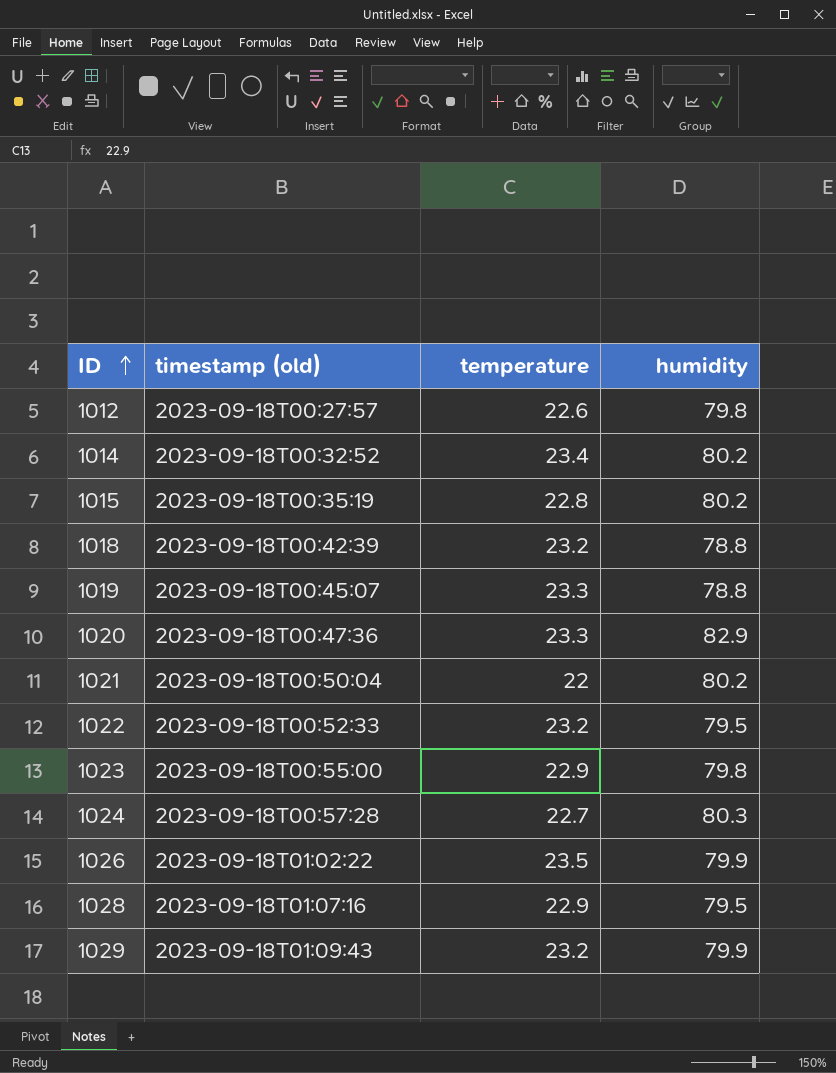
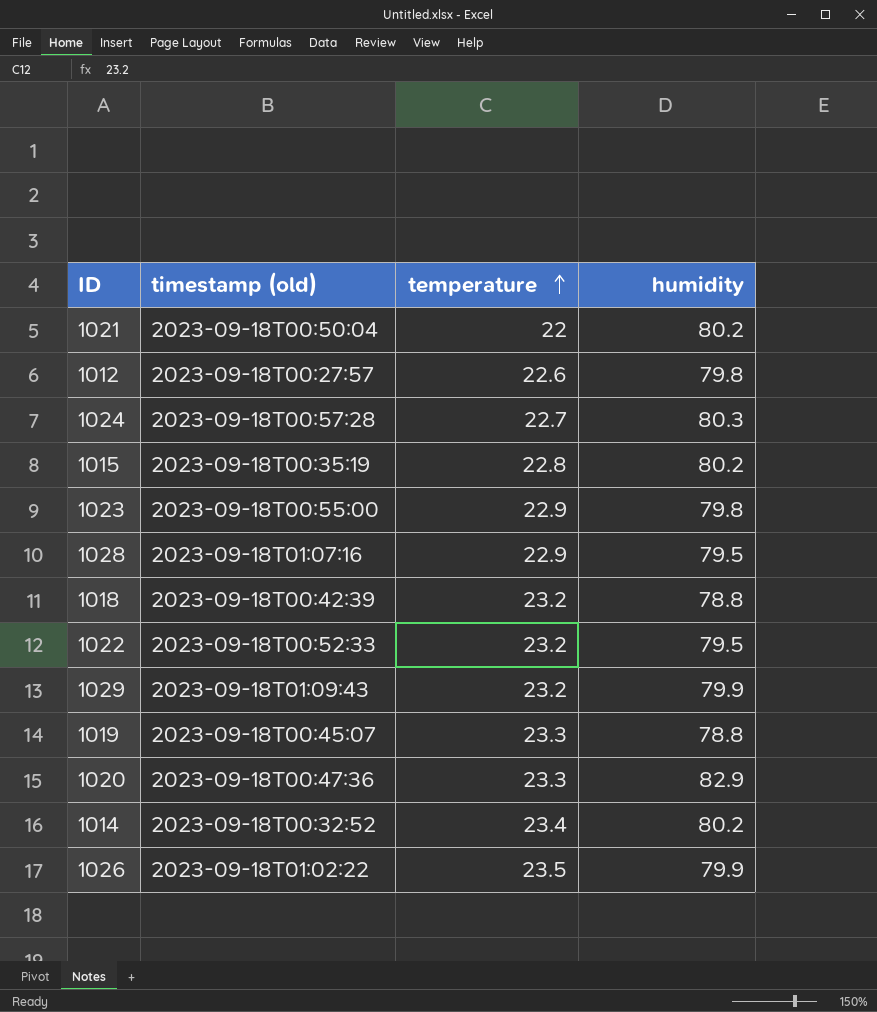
row order: ID ascending -> temperature ascending

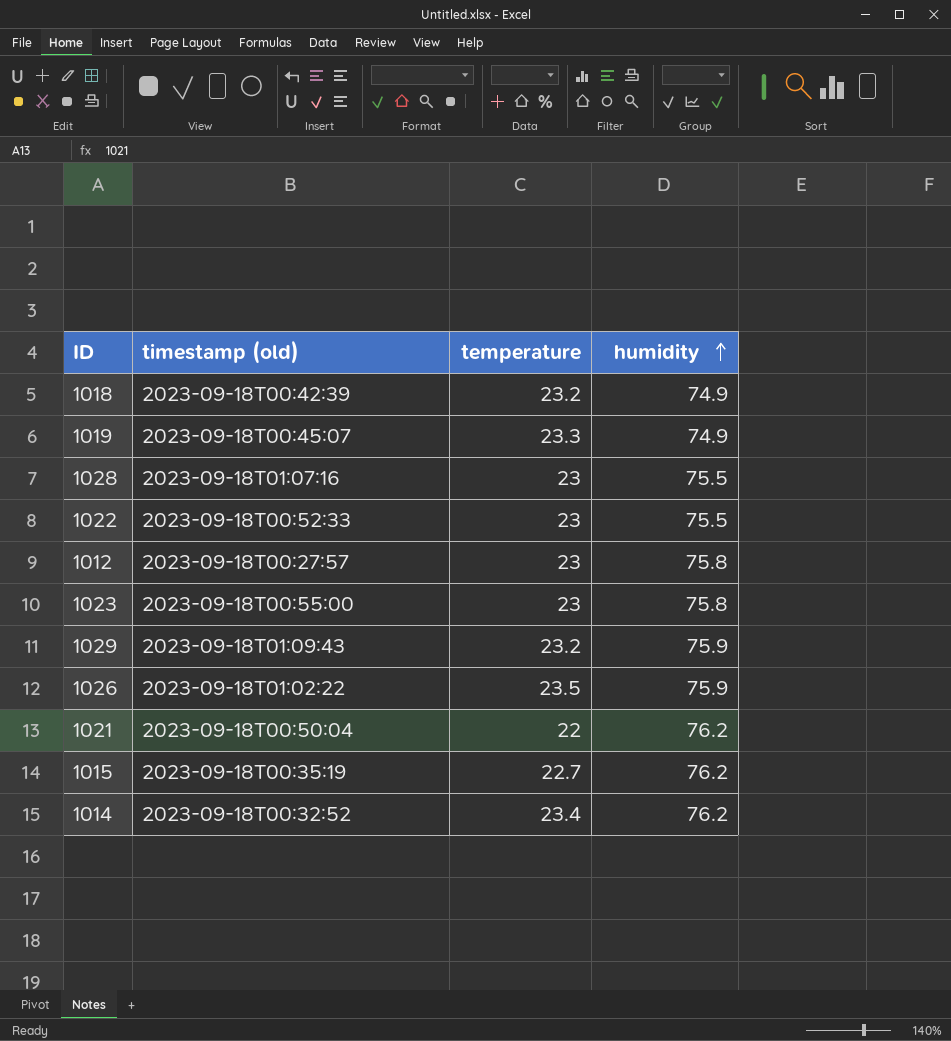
row order: temperature ascending -> humidity ascending
row 1024: 2023-09-18T00:57:28 | 22.7 | 80.3 -> none
row 1020: 2023-09-18T00:47:36 | 23.3 | 82.9 -> none
1018 | humidity: 78.8 -> 74.9
1019 | humidity: 78.8 -> 74.9
1028 | temperature: 22.9 -> 23
1028 | humidity: 79.5 -> 75.5
1022 | temperature: 23.2 -> 23
1022 | humidity: 79.5 -> 75.5
1012 | temperature: 22.6 -> 23
1012 | humidity: 79.8 -> 75.8
1023 | temperature: 22.9 -> 23
1023 | humidity: 79.8 -> 75.8
1029 | humidity: 79.9 -> 75.9
1026 | humidity: 79.9 -> 75.9
1021 | humidity: 80.2 -> 76.2
1015 | temperature: 22.8 -> 22.7
1015 | humidity: 80.2 -> 76.2
1014 | humidity: 80.2 -> 76.2

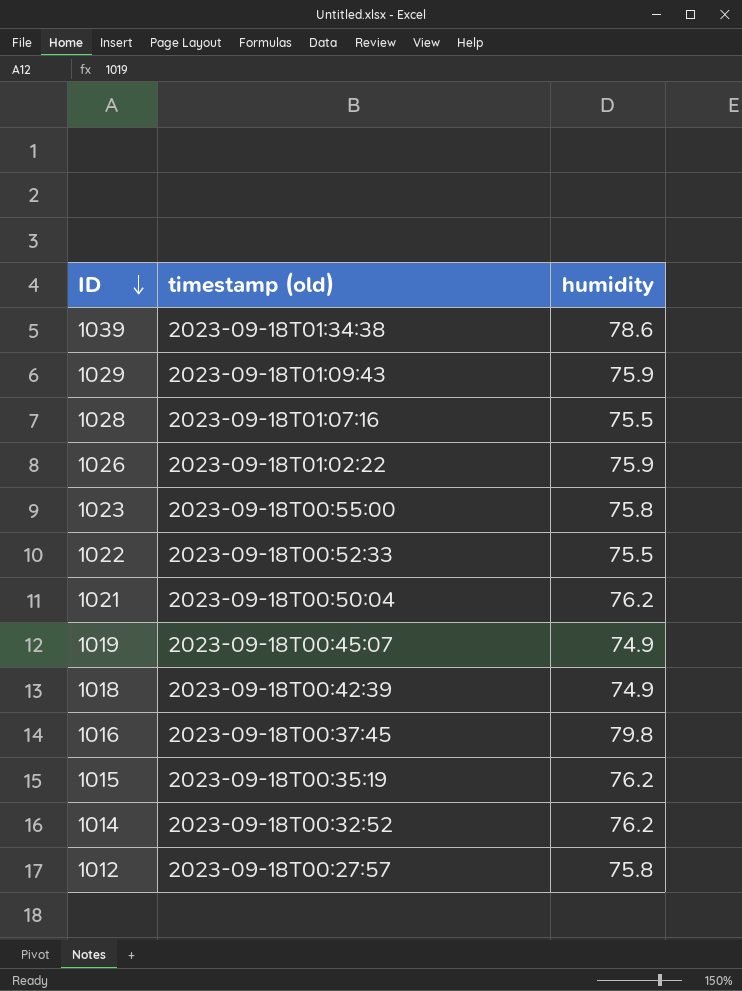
row order: humidity ascending -> ID descending
column temperature | position: 3 -> none
row 1039: none -> 2023-09-18T01:34:38 | 78.6
row 1016: none -> 2023-09-18T00:37:45 | 79.8

